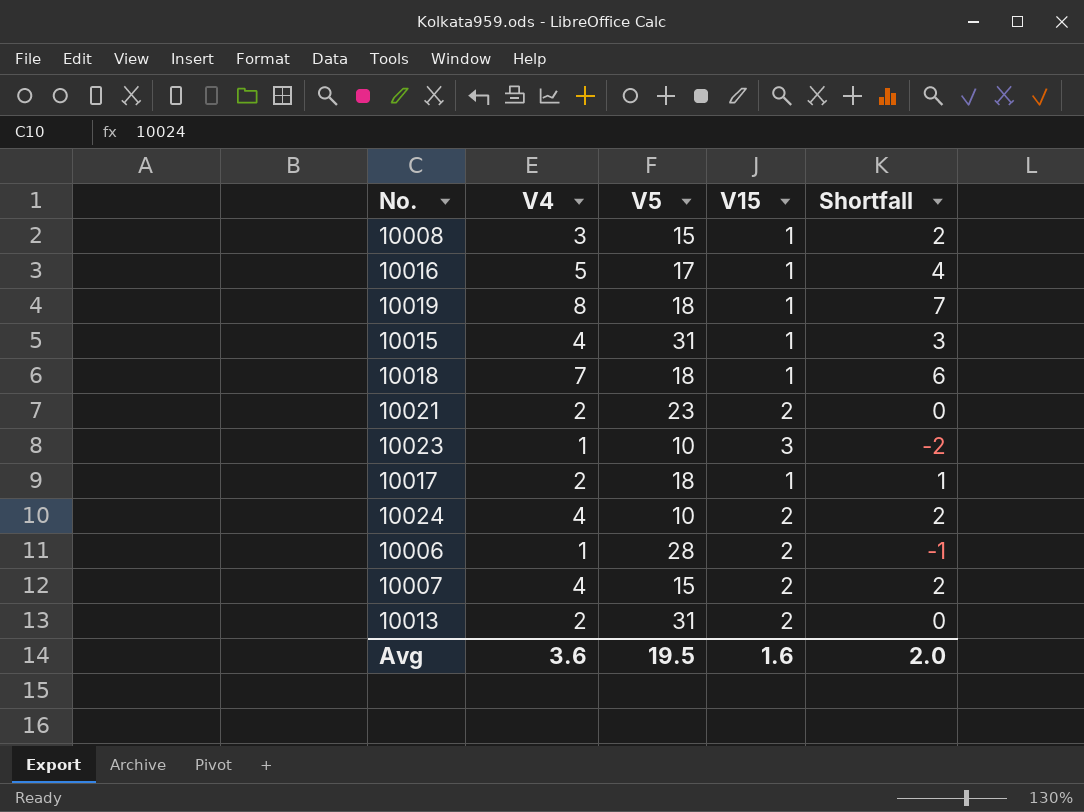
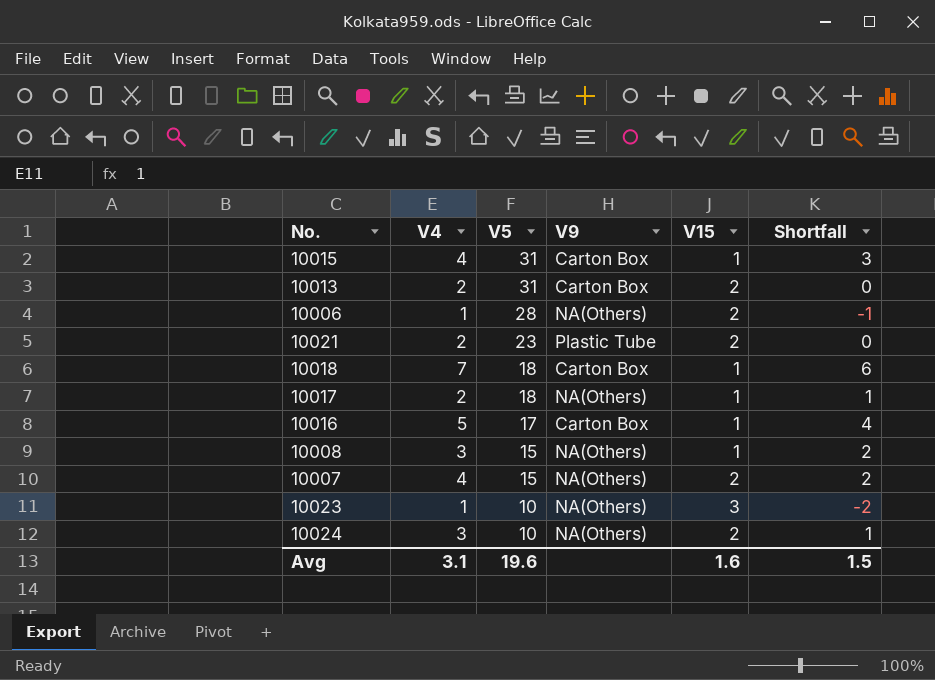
row order: none -> V5 descending
column V9 | position: none -> 4
row 10019: 8 | 18 | 1 | 7 -> none
10024 | V4: 4 -> 3
10024 | Shortfall: 2 -> 1
Avg | V4: 3.6 -> 3.1
Avg | V5: 19.5 -> 19.6
Avg | Shortfall: 2.0 -> 1.5

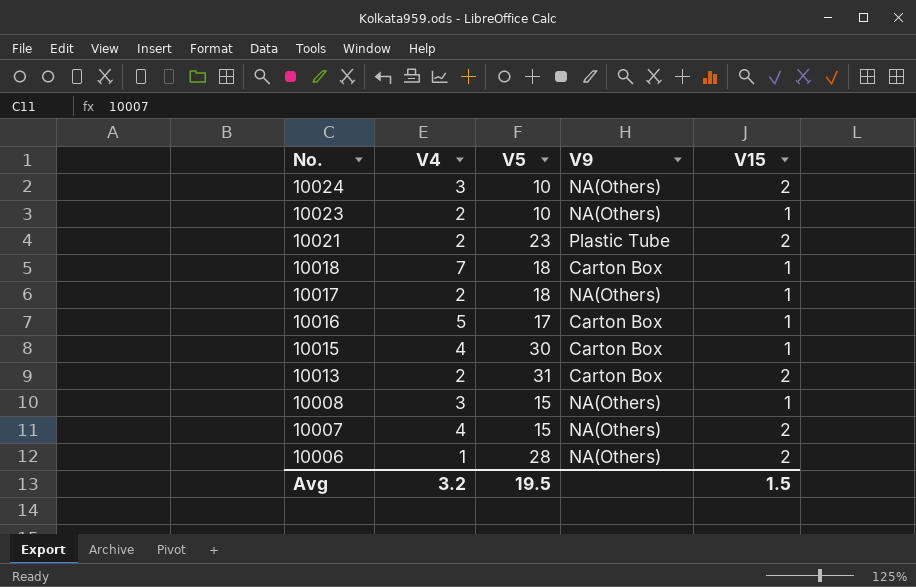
row order: V5 descending -> No. descending
column Shortfall | formula: [V4] - [V15] -> none
10023 | V4: 1 -> 2
10023 | V15: 3 -> 1
10015 | V5: 31 -> 30
Avg | V4: 3.1 -> 3.2
Avg | V5: 19.6 -> 19.5
Avg | V15: 1.6 -> 1.5

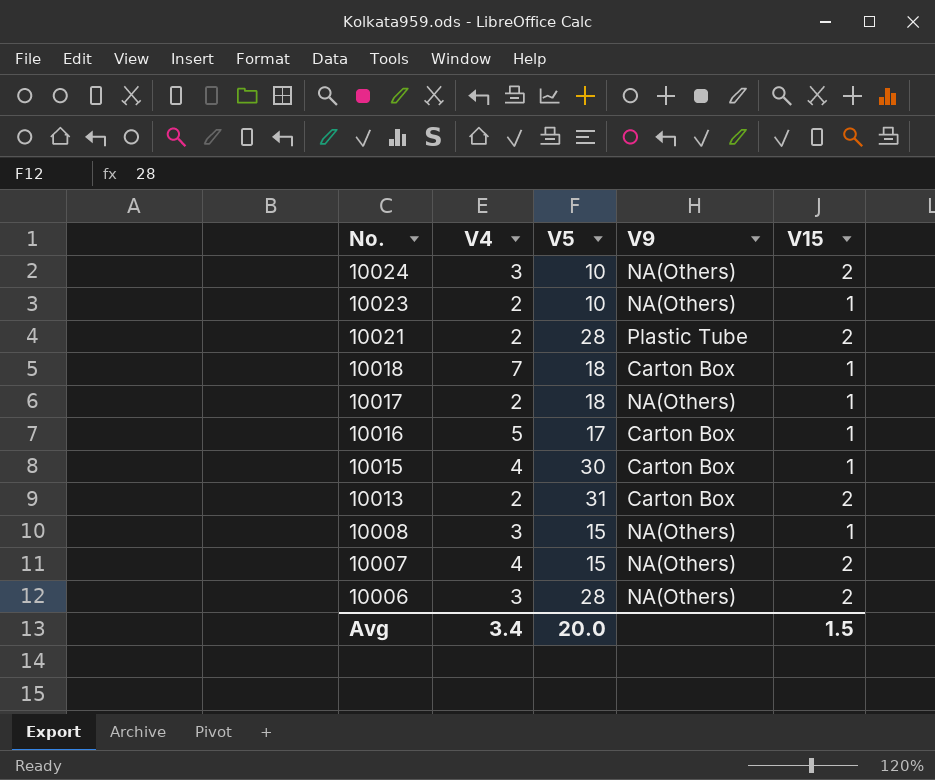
10021 | V5: 23 -> 28
10006 | V4: 1 -> 3
Avg | V4: 3.2 -> 3.4
Avg | V5: 19.5 -> 20.0

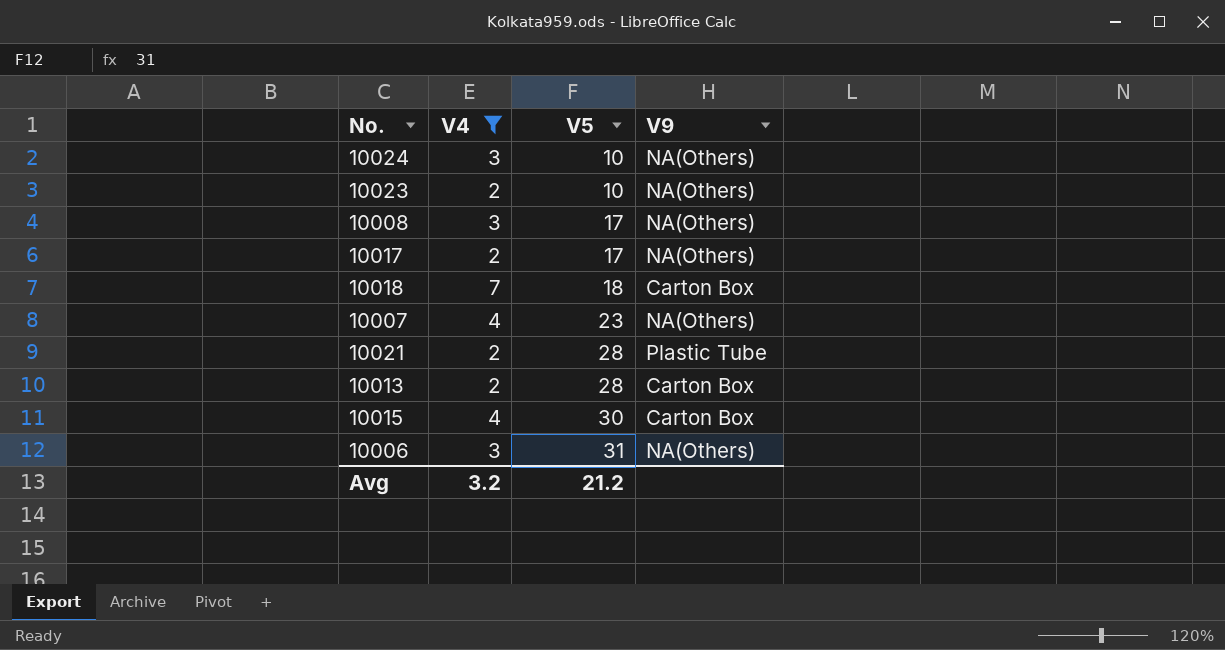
filter: none -> V4 != 5
row order: No. descending -> V5 ascending
column V15 | position: 5 -> none
10008 | V5: 15 -> 17
10017 | V5: 18 -> 17
10007 | V5: 15 -> 23
10013 | V5: 31 -> 28
10006 | V5: 28 -> 31
Avg | V4: 3.4 -> 3.2
Avg | V5: 20.0 -> 21.2

